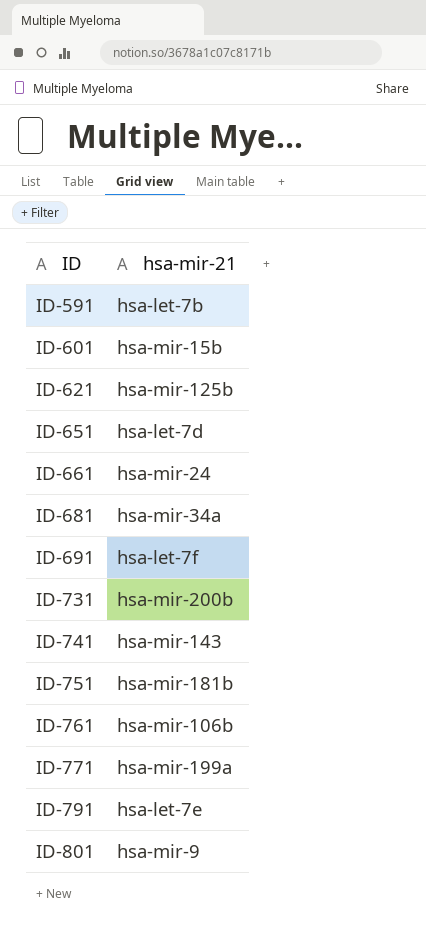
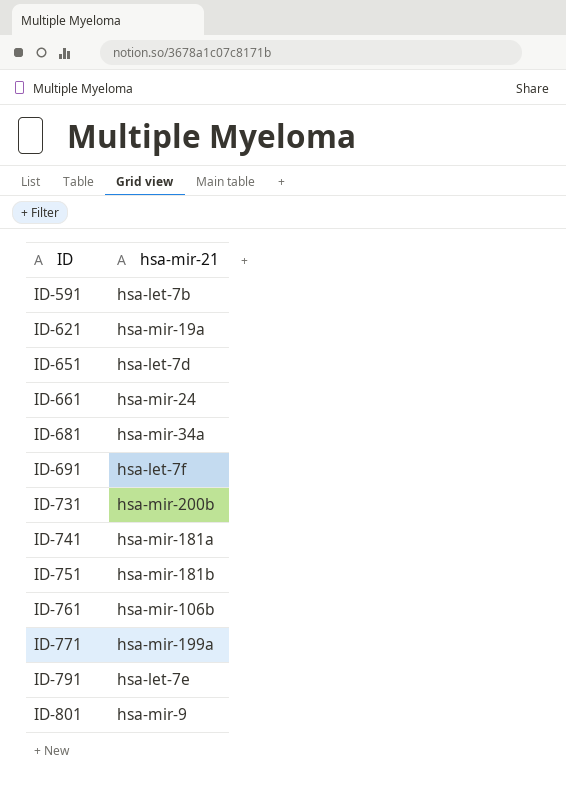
row ID-601: hsa-mir-15b -> none
ID-621 | hsa-mir-21: hsa-mir-125b -> hsa-mir-19a
ID-741 | hsa-mir-21: hsa-mir-143 -> hsa-mir-181a

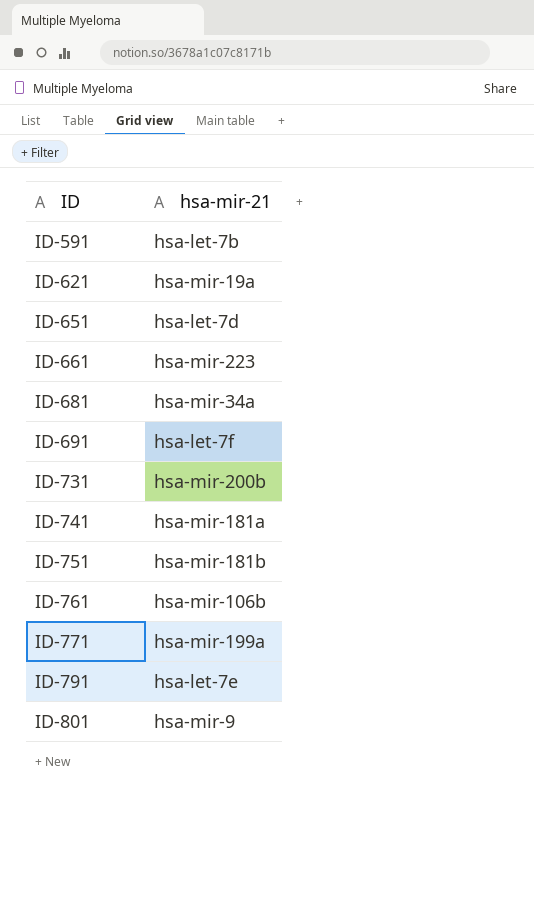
ID-661 | hsa-mir-21: hsa-mir-24 -> hsa-mir-223

